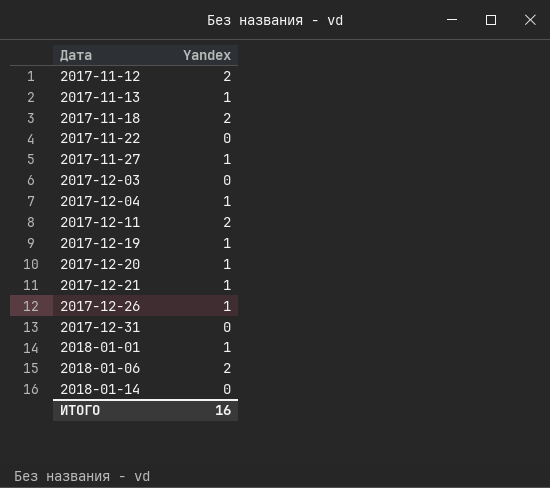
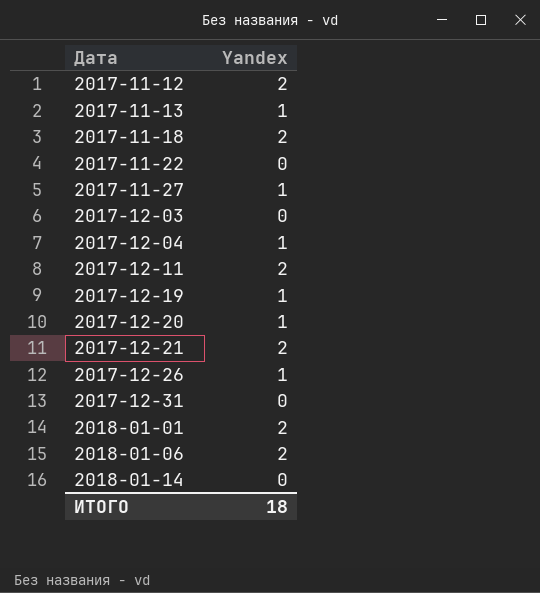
2017-12-21 | Yandex: 1 -> 2
2018-01-01 | Yandex: 1 -> 2
ИТОГО | Yandex: 16 -> 18

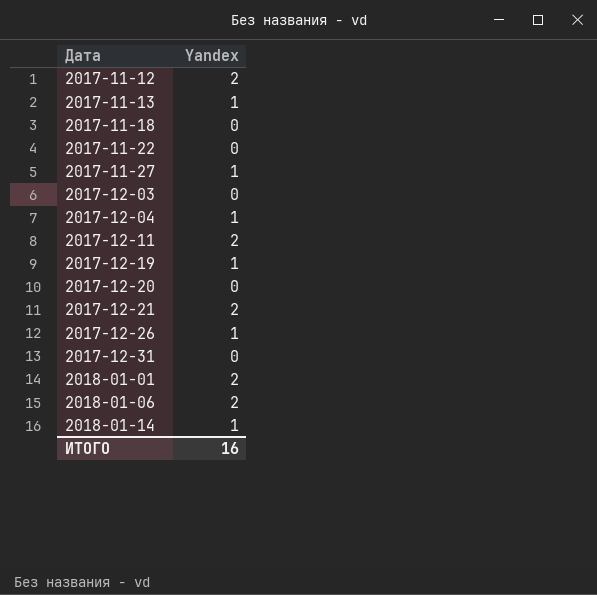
2017-11-18 | Yandex: 2 -> 0
2017-12-20 | Yandex: 1 -> 0
2018-01-14 | Yandex: 0 -> 1
ИТОГО | Yandex: 18 -> 16

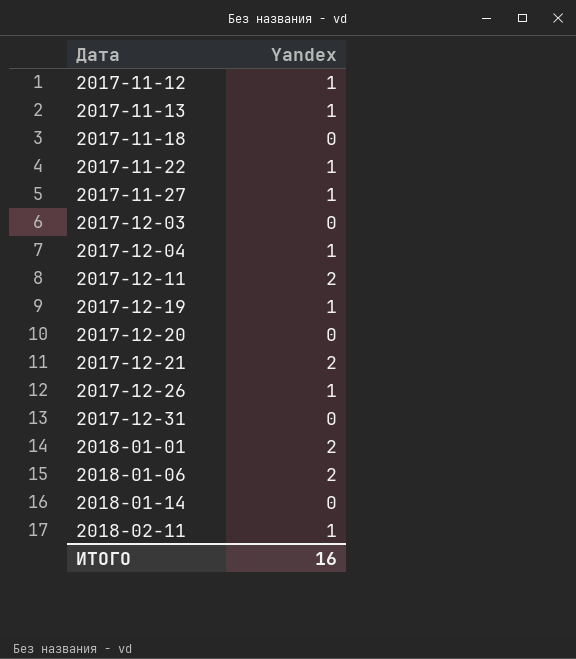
2017-11-12 | Yandex: 2 -> 1
2017-11-22 | Yandex: 0 -> 1
2018-01-14 | Yandex: 1 -> 0
row 2018-02-11: none -> 1

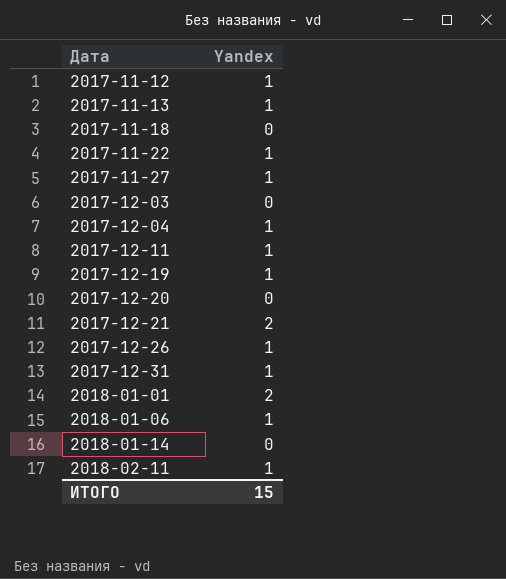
2017-12-11 | Yandex: 2 -> 1
2017-12-31 | Yandex: 0 -> 1
2018-01-06 | Yandex: 2 -> 1
ИТОГО | Yandex: 16 -> 15

